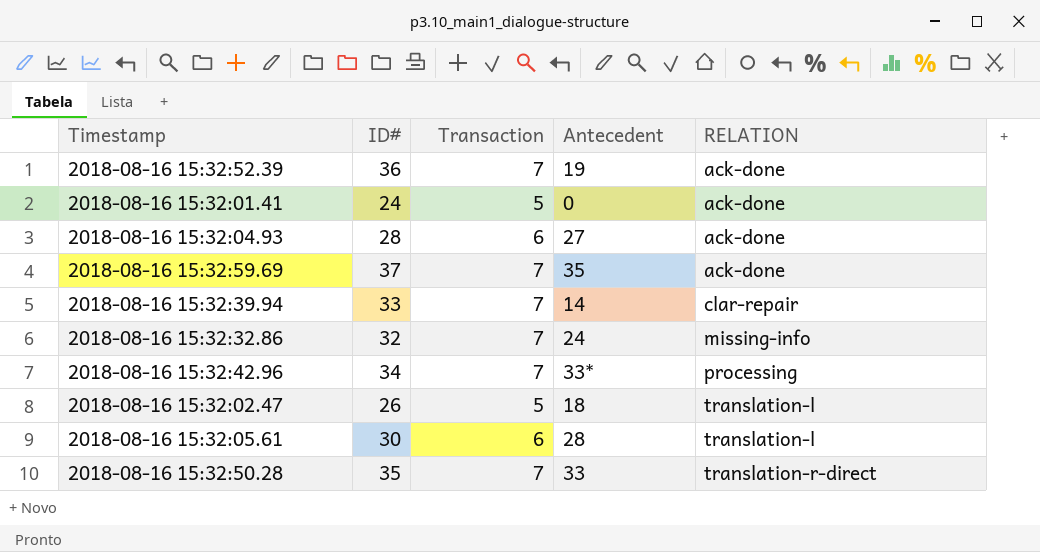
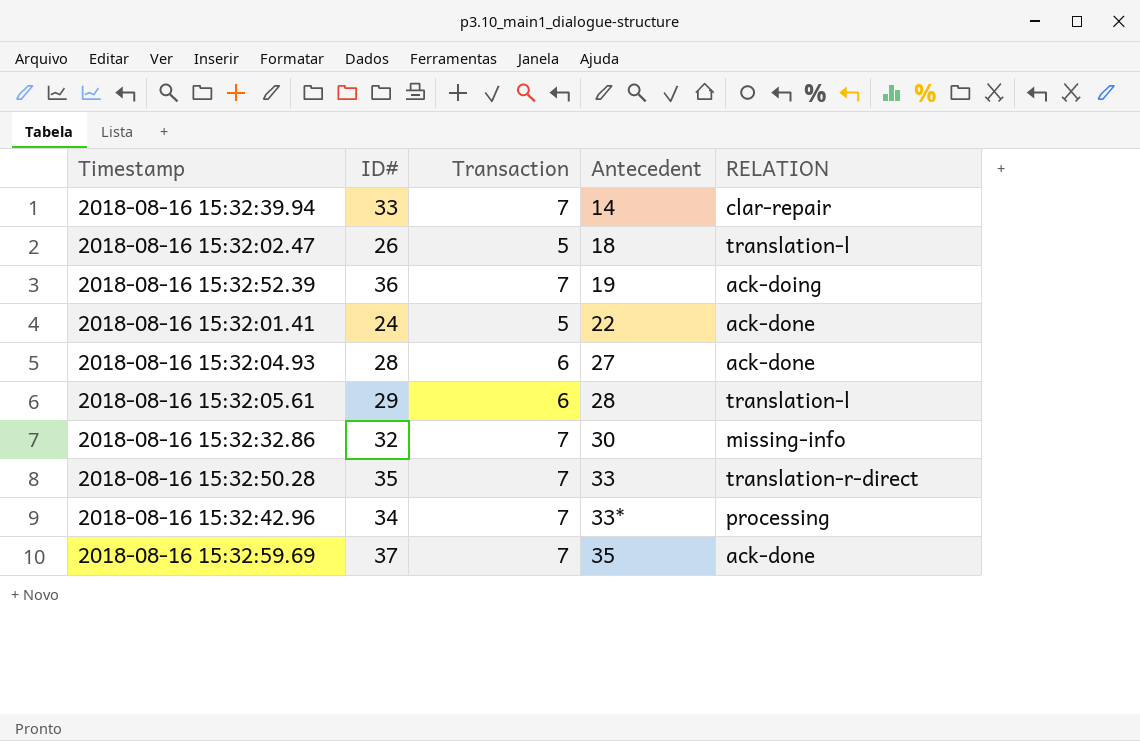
row order: RELATION ascending -> Antecedent ascending
2018-08-16 15:32:52.39 | RELATION: ack-done -> ack-doing
2018-08-16 15:32:01.41 | Antecedent: 0 -> 22
2018-08-16 15:32:05.61 | ID#: 30 -> 29
2018-08-16 15:32:32.86 | Antecedent: 24 -> 30

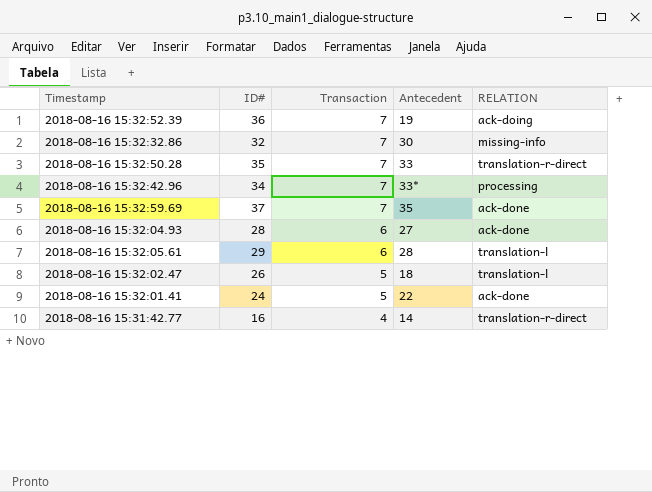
row order: Antecedent ascending -> Transaction descending
row 2018-08-16 15:32:39.94: 33 | 7 | 14 | clar-repair -> none
row 2018-08-16 15:31:42.77: none -> 16 | 4 | 14 | translation-r-direct

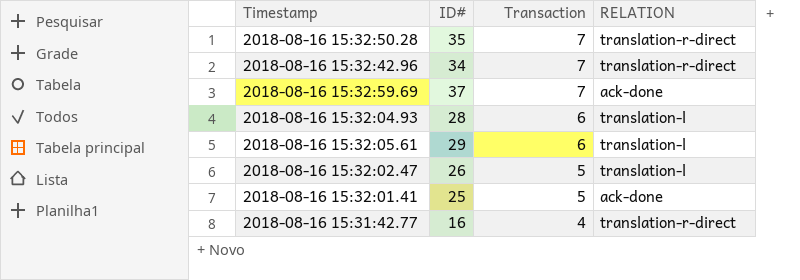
column Antecedent | position: 4 -> none
row 2018-08-16 15:32:52.39: 36 | 7 | 19 | ack-doing -> none
row 2018-08-16 15:32:32.86: 32 | 7 | 30 | missing-info -> none
2018-08-16 15:32:42.96 | RELATION: processing -> translation-r-direct
2018-08-16 15:32:04.93 | RELATION: ack-done -> translation-l
2018-08-16 15:32:01.41 | ID#: 24 -> 25

